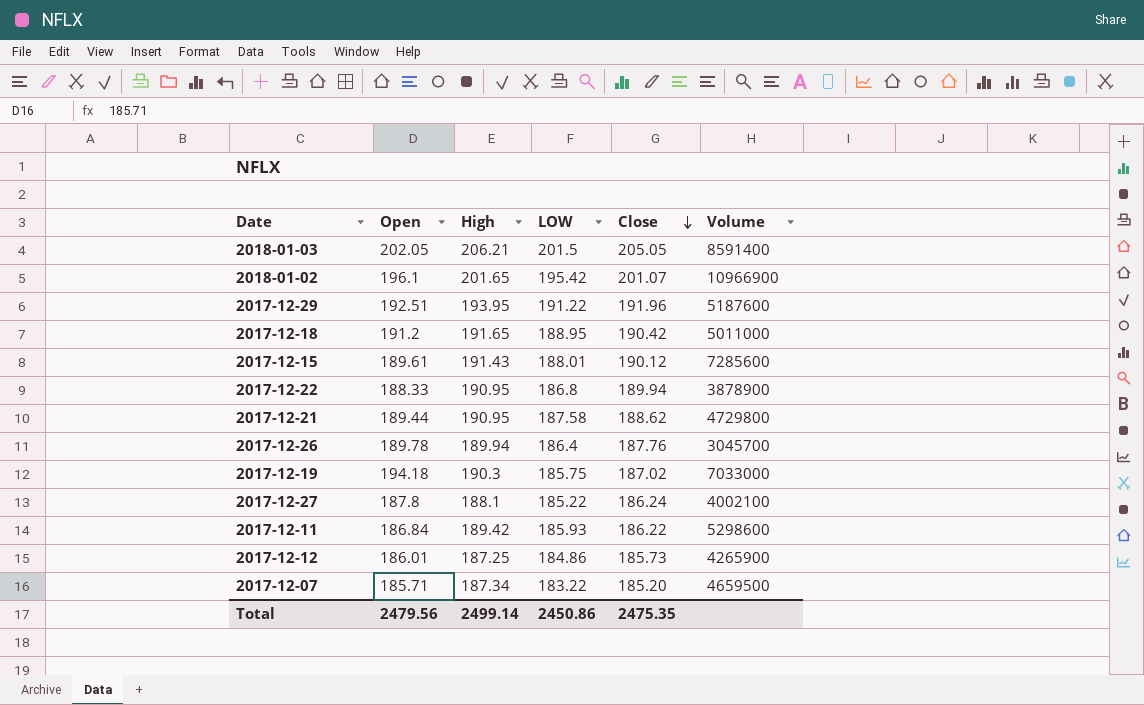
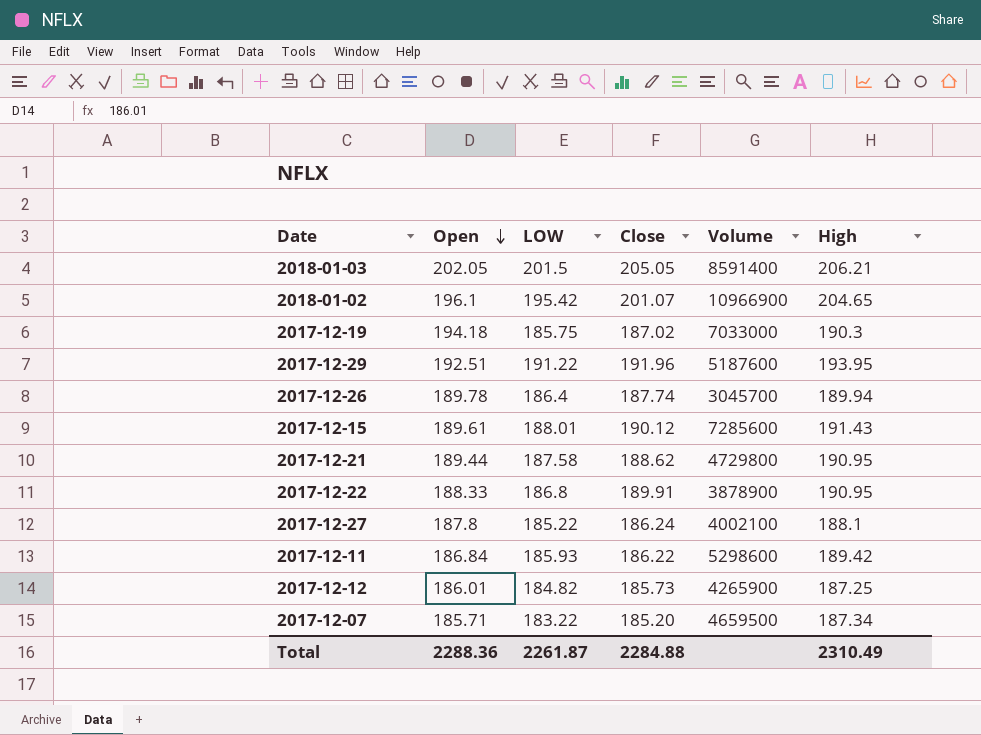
row order: Close descending -> Open descending
column High | position: 3 -> 6
row 2017-12-18: 191.2 | 191.65 | 188.95 | 190.42 | 5011000 -> none
2018-01-02 | High: 201.65 -> 204.65
2017-12-26 | Close: 187.76 -> 187.74
2017-12-22 | Close: 189.94 -> 189.91
2017-12-12 | LOW: 184.86 -> 184.82
Total | Open: 2479.56 -> 2288.36
Total | LOW: 2450.86 -> 2261.87
Total | Close: 2475.35 -> 2284.88
Total | High: 2499.14 -> 2310.49

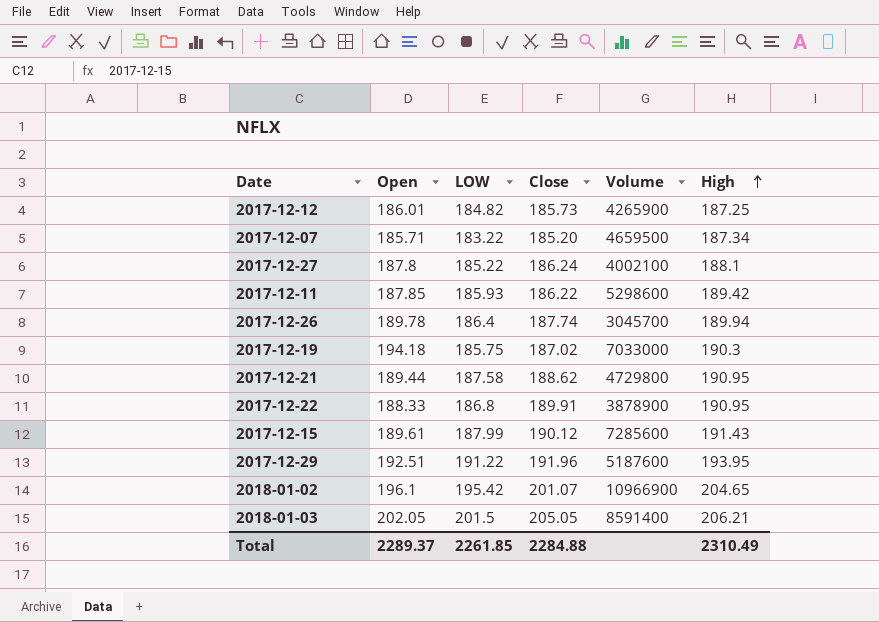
row order: Open descending -> High ascending
2017-12-11 | Open: 186.84 -> 187.85
2017-12-15 | LOW: 188.01 -> 187.99
Total | Open: 2288.36 -> 2289.37
Total | LOW: 2261.87 -> 2261.85

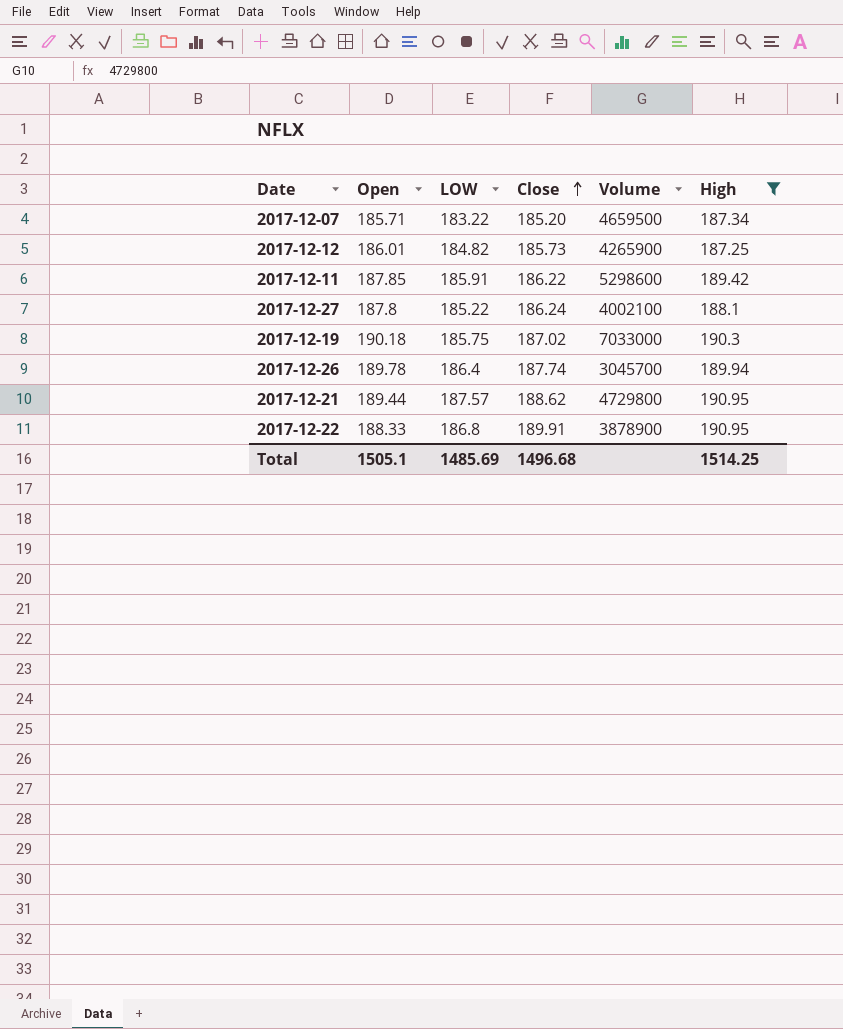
filter: none -> High <= 190.95
row order: High ascending -> Close ascending
2017-12-11 | LOW: 185.93 -> 185.91
2017-12-19 | Open: 194.18 -> 190.18
2017-12-21 | LOW: 187.58 -> 187.57
Total | Open: 2289.37 -> 1505.1
Total | LOW: 2261.85 -> 1485.69
Total | Close: 2284.88 -> 1496.68
Total | High: 2310.49 -> 1514.25

